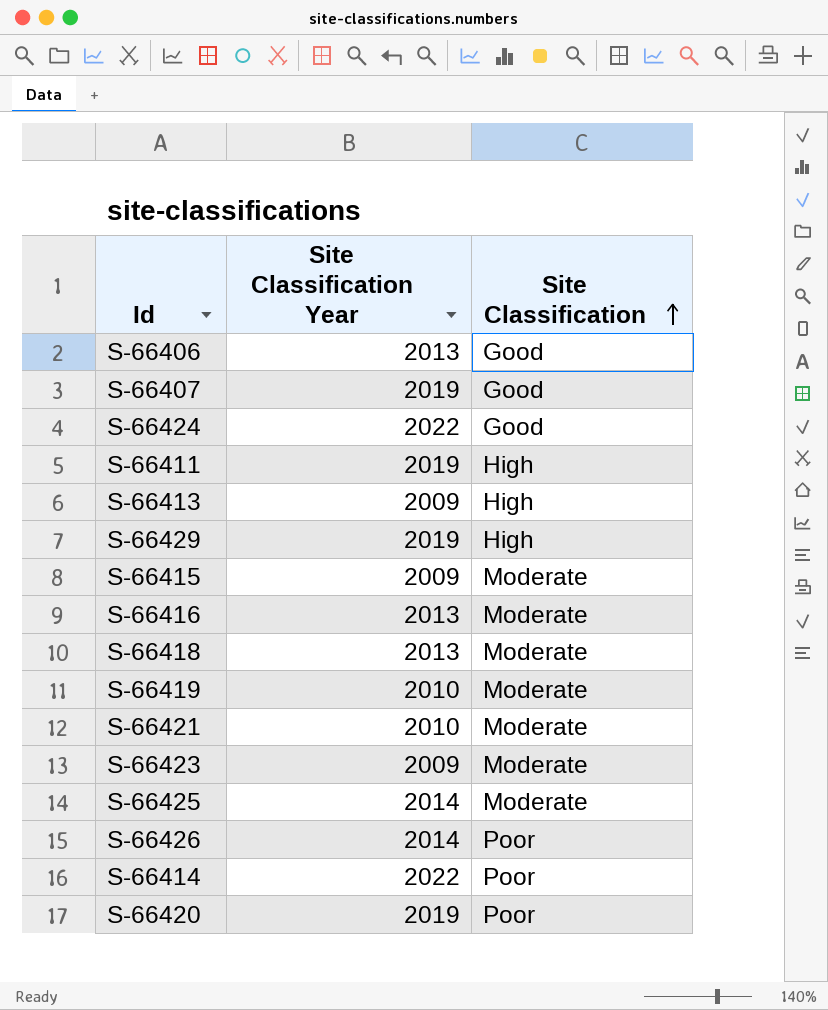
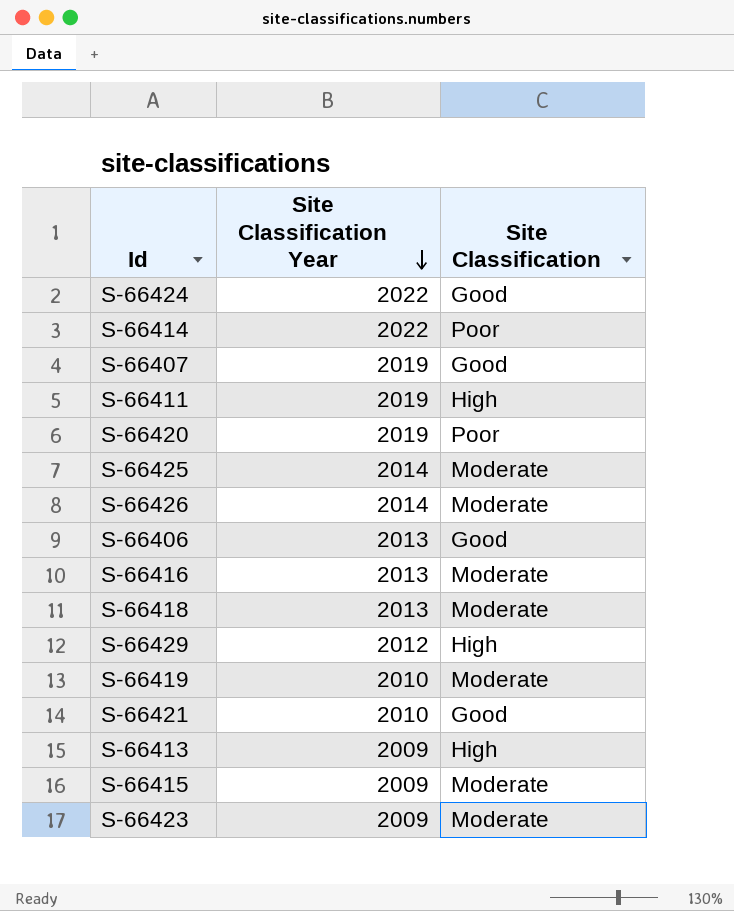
row order: Site Classification ascending -> Site Classification Year descending
S-66426 | Site Classification: Poor -> Moderate
S-66429 | Site Classification Year: 2019 -> 2012
S-66421 | Site Classification: Moderate -> Good

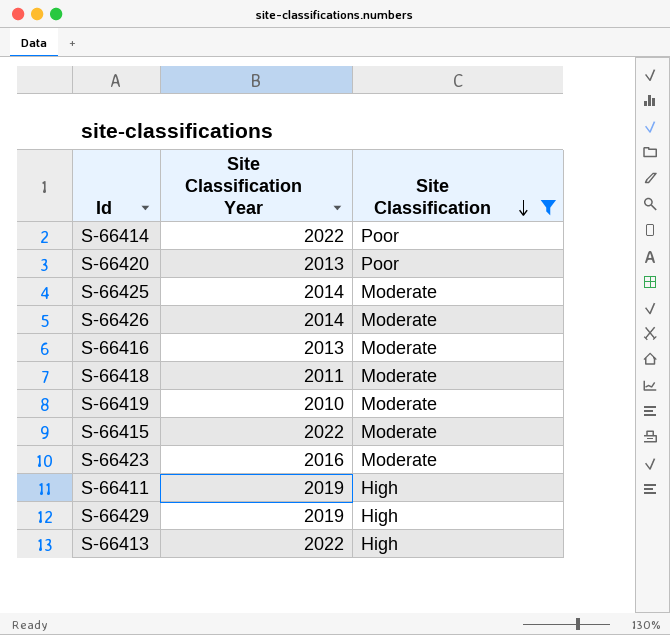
filter: none -> Site Classification != Good
row order: Site Classification Year descending -> Site Classification descending
S-66420 | Site Classification Year: 2019 -> 2013
S-66418 | Site Classification Year: 2013 -> 2011
S-66415 | Site Classification Year: 2009 -> 2022
S-66423 | Site Classification Year: 2009 -> 2016
S-66429 | Site Classification Year: 2012 -> 2019
S-66413 | Site Classification Year: 2009 -> 2022

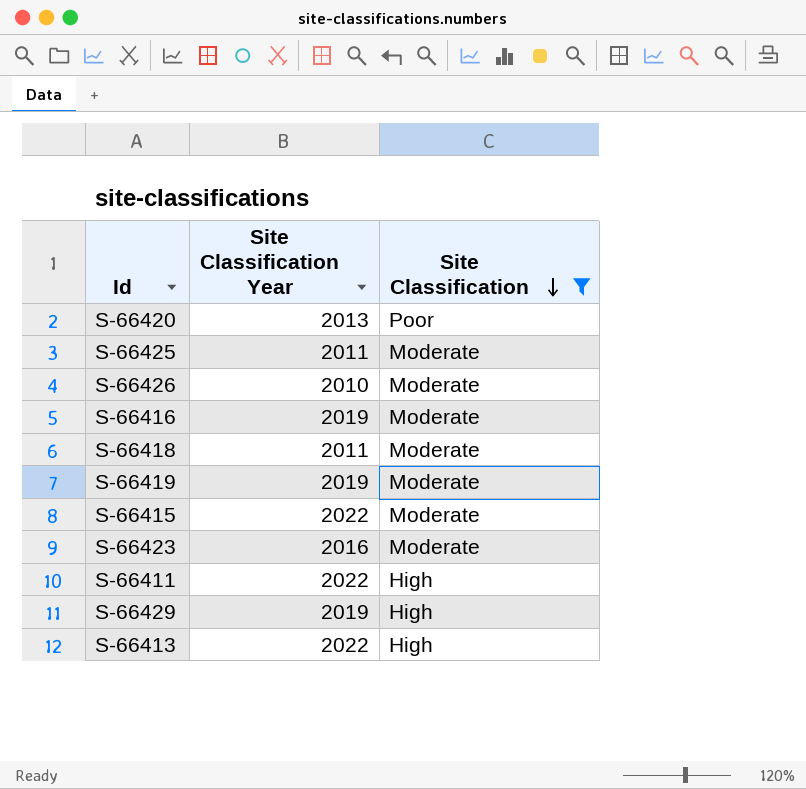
row S-66414: 2022 | Poor -> none
S-66425 | Site Classification Year: 2014 -> 2011
S-66426 | Site Classification Year: 2014 -> 2010
S-66416 | Site Classification Year: 2013 -> 2019
S-66419 | Site Classification Year: 2010 -> 2019
S-66411 | Site Classification Year: 2019 -> 2022

